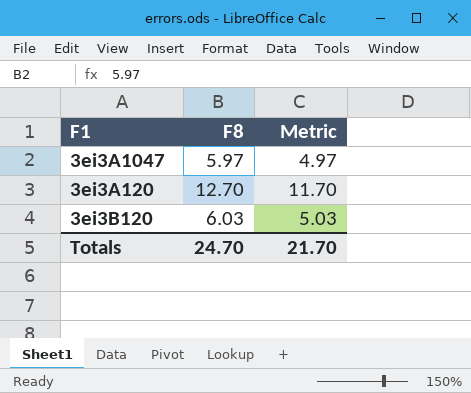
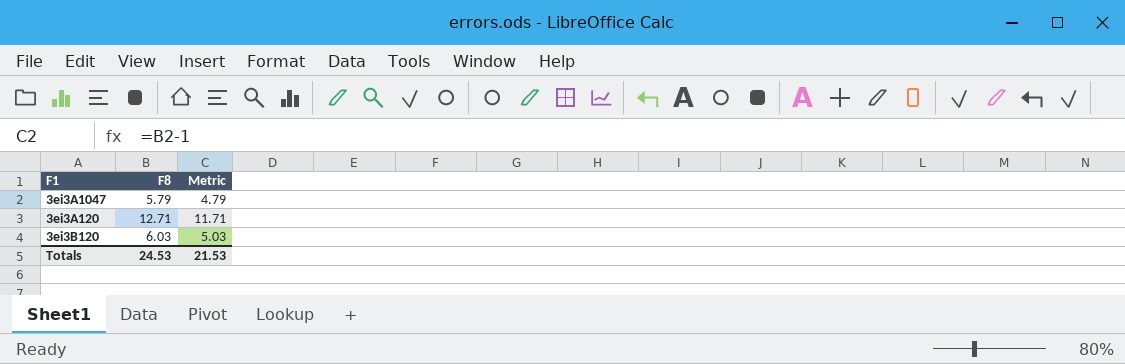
3ei3A1047 | F8: 5.97 -> 5.79
3ei3A1047 | Metric: 4.97 -> 4.79
3ei3A120 | F8: 12.70 -> 12.71
3ei3A120 | Metric: 11.70 -> 11.71
Totals | F8: 24.70 -> 24.53
Totals | Metric: 21.70 -> 21.53

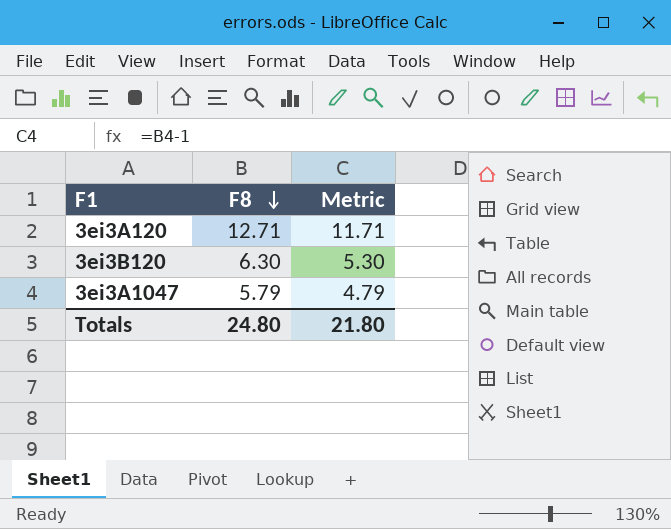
row order: none -> F8 descending
3ei3B120 | F8: 6.03 -> 6.30
3ei3B120 | Metric: 5.03 -> 5.30
Totals | F8: 24.53 -> 24.80
Totals | Metric: 21.53 -> 21.80

